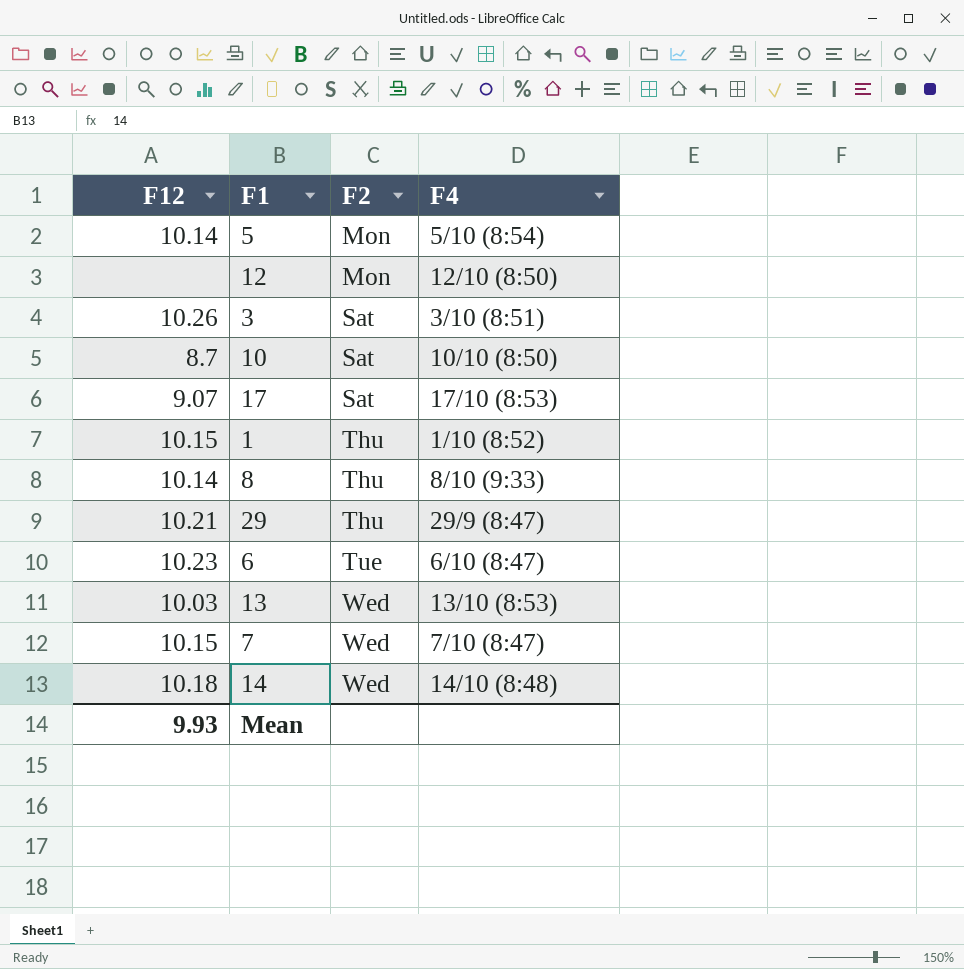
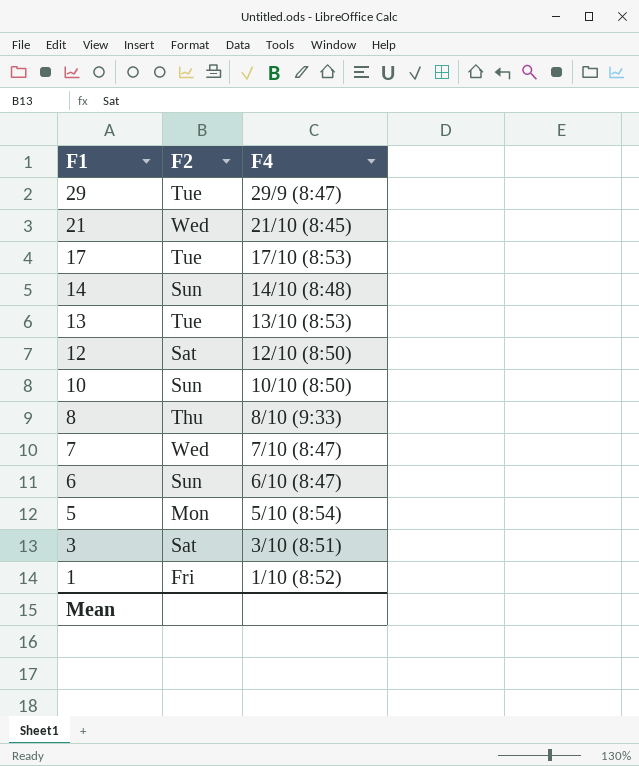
row order: F2 ascending -> F1 descending
column F12 | position: 1 -> none
29 | F2: Thu -> Tue
row 21: none -> Wed | 21/10 (8:45)
17 | F2: Sat -> Tue
14 | F2: Wed -> Sun
13 | F2: Wed -> Tue
12 | F2: Mon -> Sat
10 | F2: Sat -> Sun
6 | F2: Tue -> Sun
1 | F2: Thu -> Fri

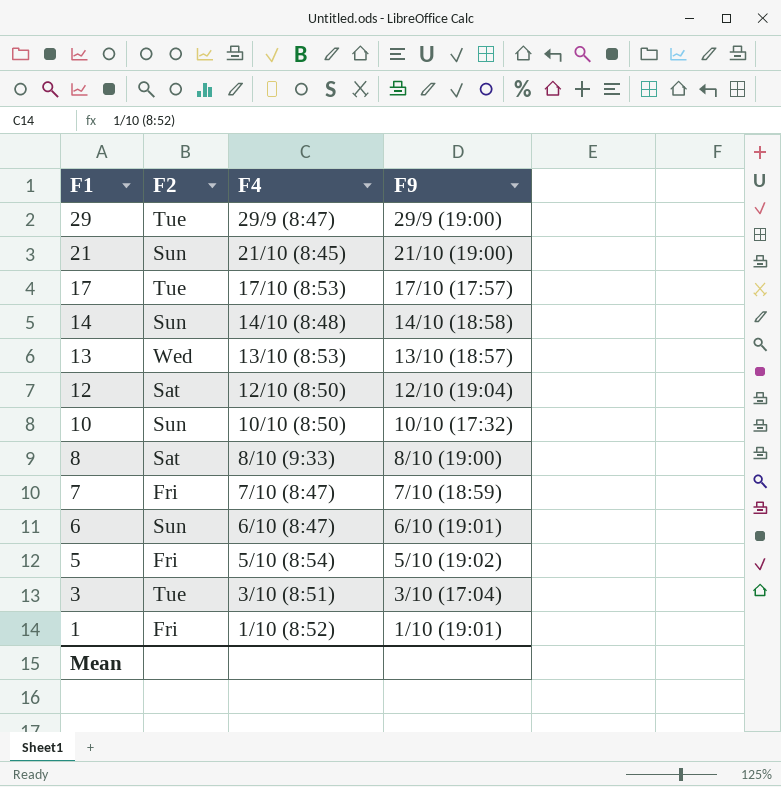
column F9 | position: none -> 4
21 | F2: Wed -> Sun
13 | F2: Tue -> Wed
8 | F2: Thu -> Sat
7 | F2: Wed -> Fri
5 | F2: Mon -> Fri
3 | F2: Sat -> Tue

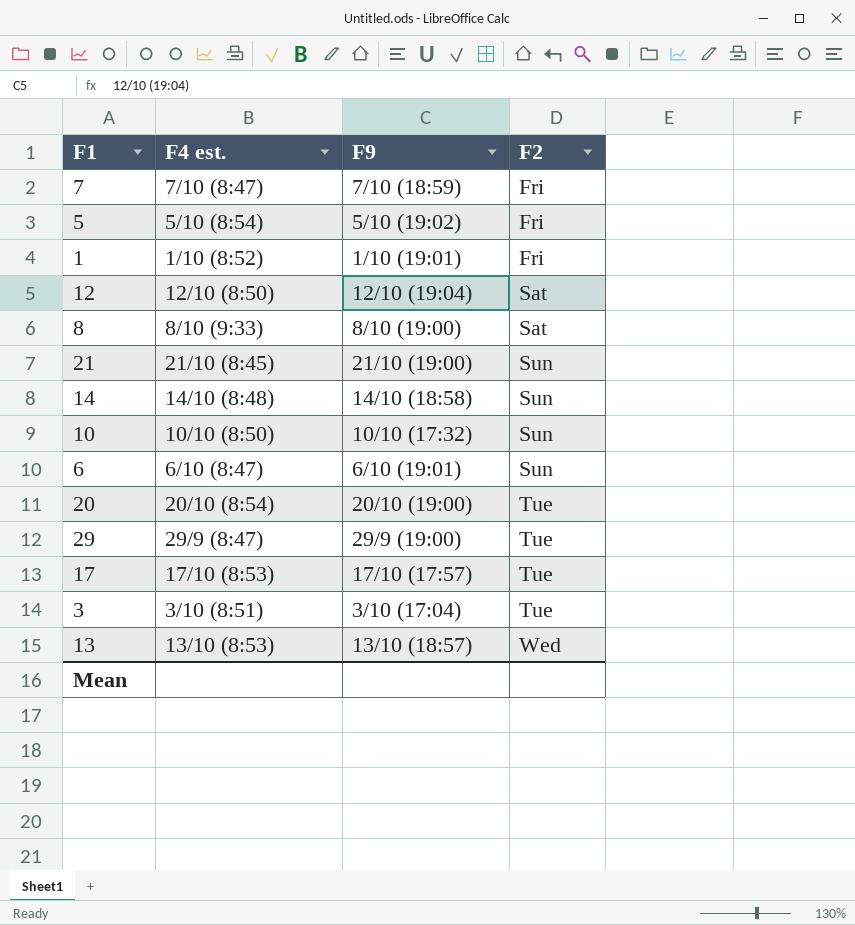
row order: F1 descending -> F2 ascending
column name: F4 -> F4 est.
column F2 | position: 2 -> 4
row 20: none -> 20/10 (8:54) | 20/10 (19:00) | Tue

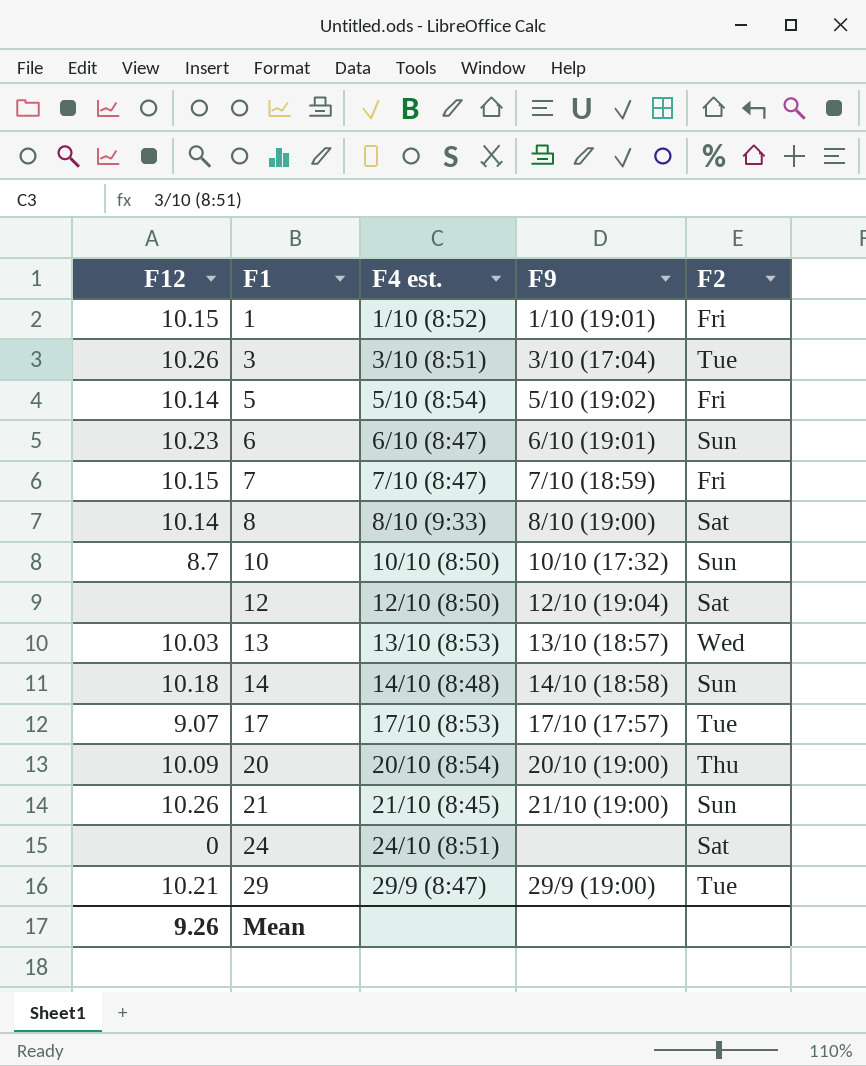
row order: F2 ascending -> F1 ascending
column F12 | position: none -> 1
20 | F2: Tue -> Thu
row 24: none -> 0 | 24/10 (8:51) | none | Sat

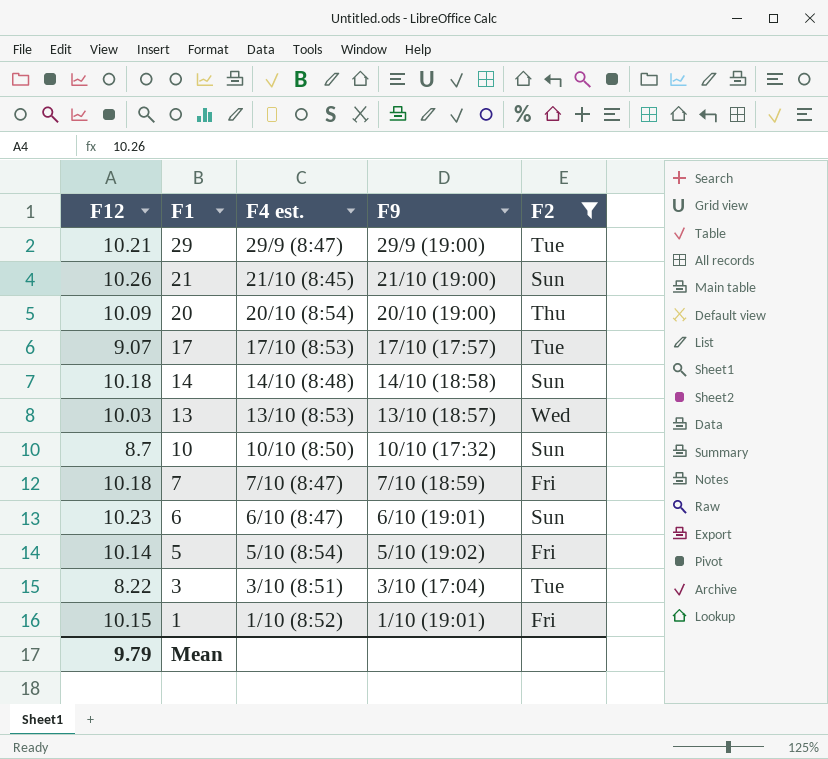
filter: none -> F2 != Sat
row order: F1 ascending -> F1 descending
7 | F12: 10.15 -> 10.18
3 | F12: 10.26 -> 8.22
Mean | F12: 9.26 -> 9.79

